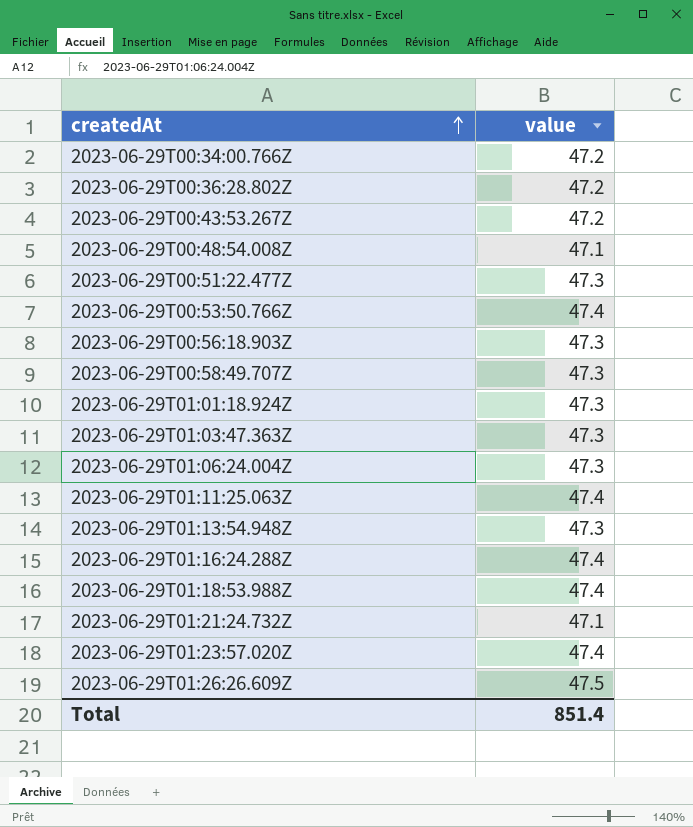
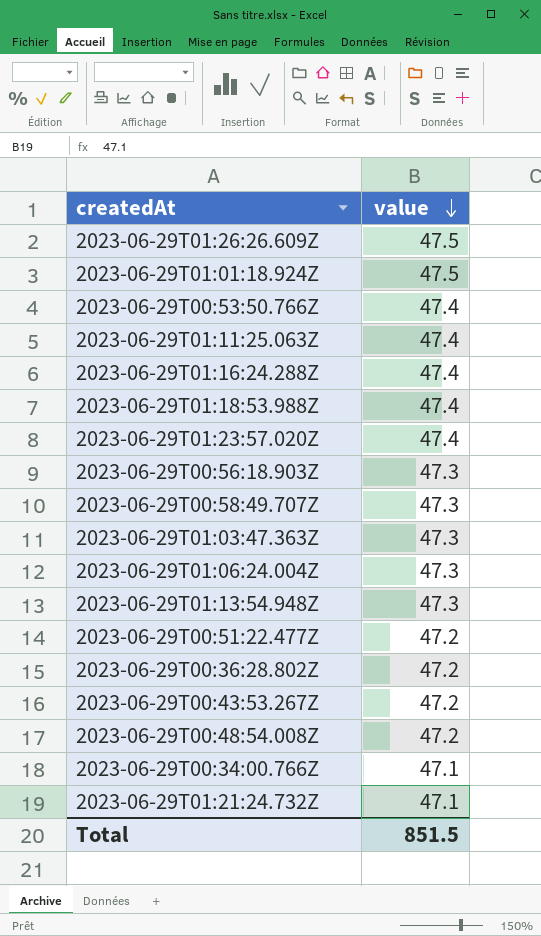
row order: createdAt ascending -> value descending
2023-06-29T01:01:18.924Z | value: 47.3 -> 47.5
2023-06-29T00:51:22.477Z | value: 47.3 -> 47.2
2023-06-29T00:48:54.008Z | value: 47.1 -> 47.2
2023-06-29T00:34:00.766Z | value: 47.2 -> 47.1
Total | value: 851.4 -> 851.5

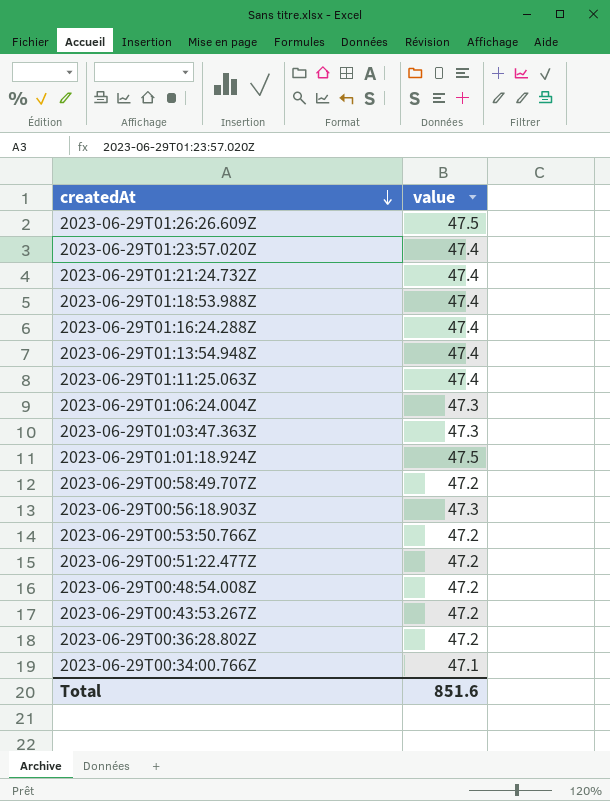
row order: value descending -> createdAt descending
2023-06-29T01:21:24.732Z | value: 47.1 -> 47.4
2023-06-29T01:13:54.948Z | value: 47.3 -> 47.4
2023-06-29T00:58:49.707Z | value: 47.3 -> 47.2
2023-06-29T00:53:50.766Z | value: 47.4 -> 47.2
Total | value: 851.5 -> 851.6

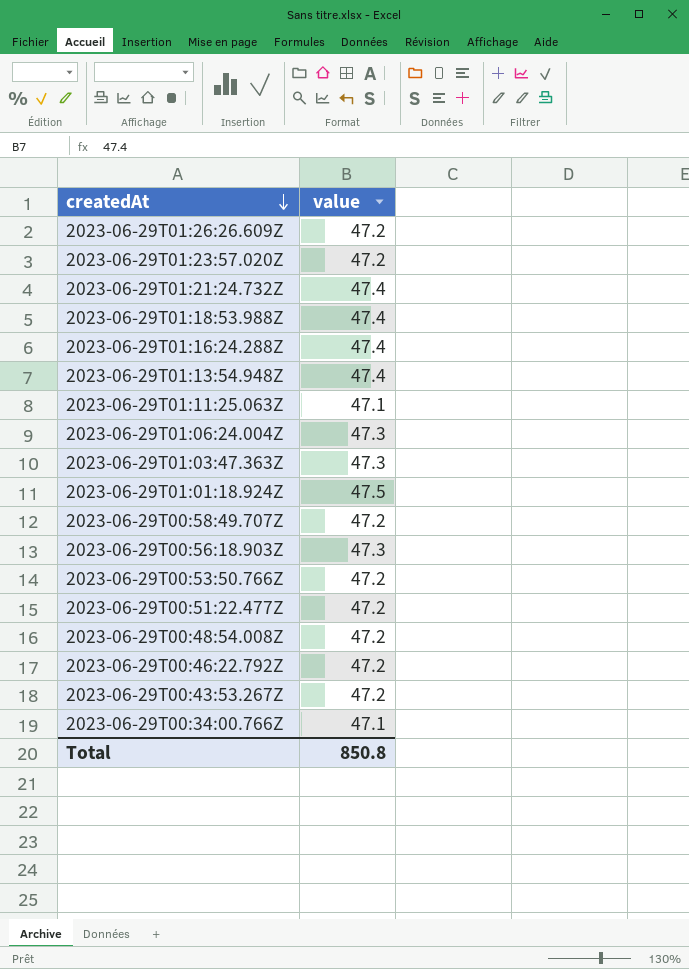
row 2023-06-29T00:36:28.802Z: 47.2 -> none
2023-06-29T01:26:26.609Z | value: 47.5 -> 47.2
2023-06-29T01:23:57.020Z | value: 47.4 -> 47.2
2023-06-29T01:11:25.063Z | value: 47.4 -> 47.1
row 2023-06-29T00:46:22.792Z: none -> 47.2
Total | value: 851.6 -> 850.8

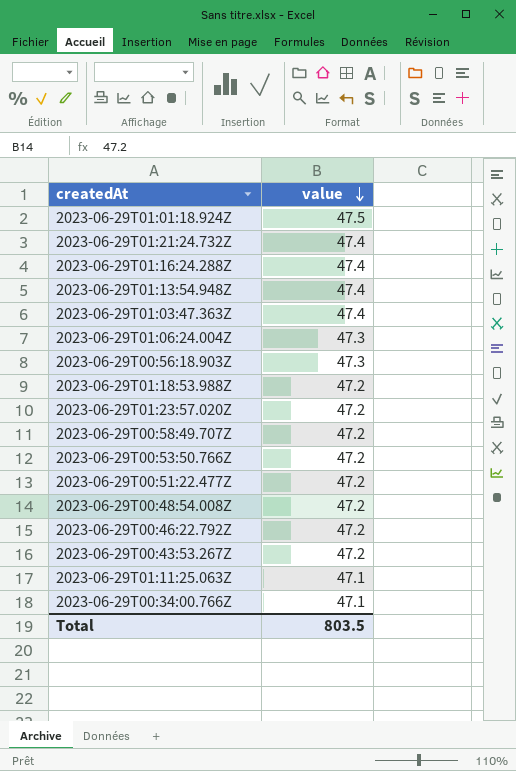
row order: createdAt descending -> value descending
row 2023-06-29T01:26:26.609Z: 47.2 -> none
2023-06-29T01:03:47.363Z | value: 47.3 -> 47.4
2023-06-29T01:18:53.988Z | value: 47.4 -> 47.2
Total | value: 850.8 -> 803.5

